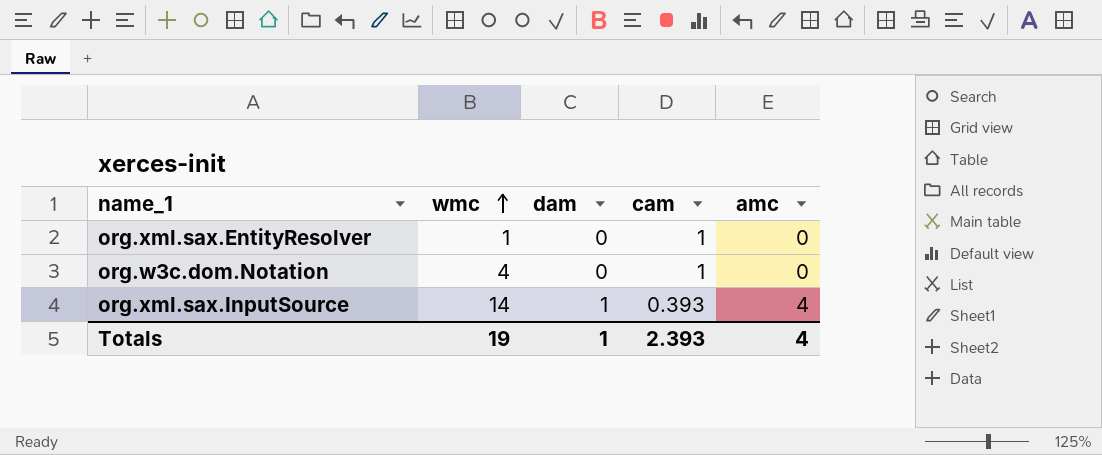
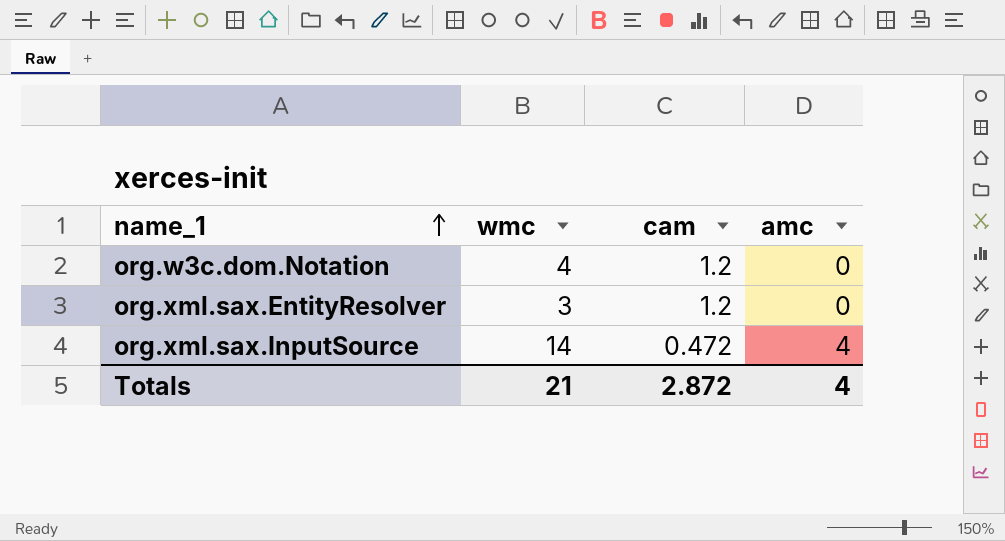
row order: wmc ascending -> name_1 ascending
column dam | position: 3 -> none
org.w3c.dom.Notation | cam: 1 -> 1.2
org.xml.sax.EntityResolver | wmc: 1 -> 3
org.xml.sax.EntityResolver | cam: 1 -> 1.2
org.xml.sax.InputSource | cam: 0.393 -> 0.472
Totals | wmc: 19 -> 21
Totals | cam: 2.393 -> 2.872

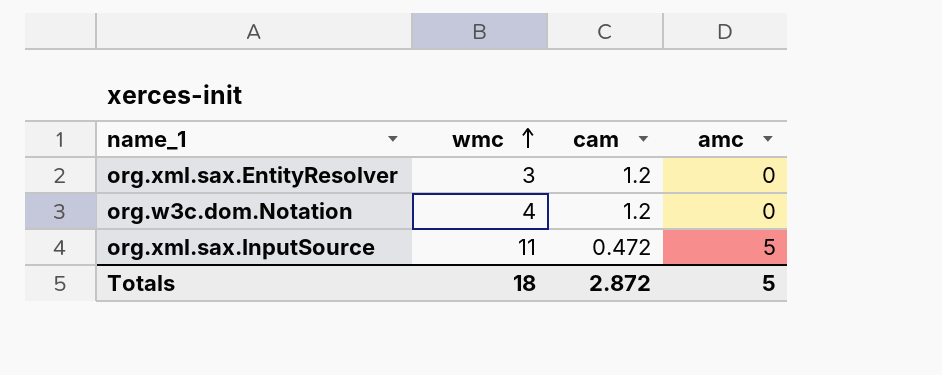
row order: name_1 ascending -> wmc ascending
org.xml.sax.InputSource | wmc: 14 -> 11
org.xml.sax.InputSource | amc: 4 -> 5
Totals | wmc: 21 -> 18
Totals | amc: 4 -> 5

